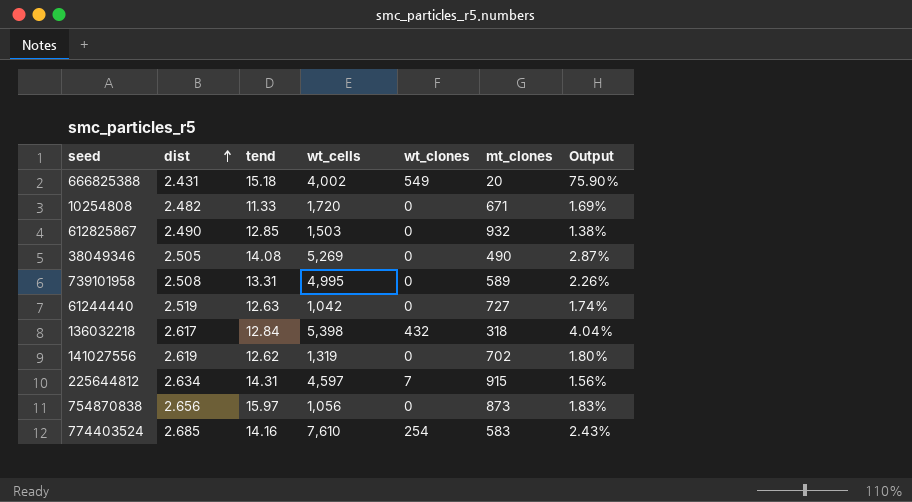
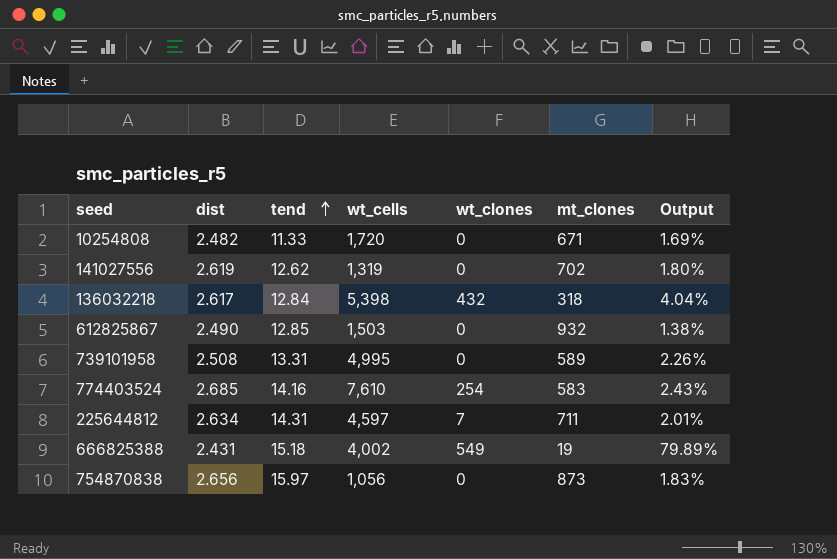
row order: dist ascending -> tend ascending
row 38049346: 2.505 | 14.08 | 5,269 | 0 | 490 | 2.87% -> none
row 61244440: 2.519 | 12.63 | 1,042 | 0 | 727 | 1.74% -> none
225644812 | mt_clones: 915 -> 711
225644812 | Output: 1.56% -> 2.01%
666825388 | mt_clones: 20 -> 19
666825388 | Output: 75.90% -> 79.89%

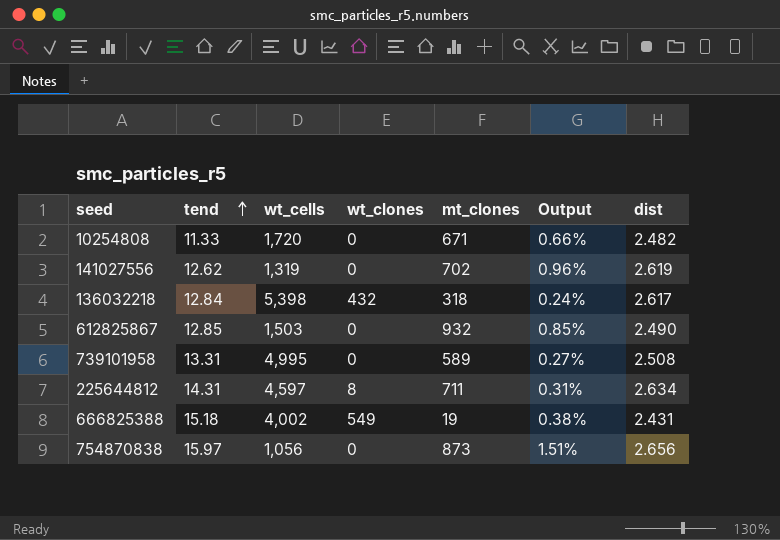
column Output | formula: [tend] / [mt_clones] -> [tend] / [wt_cells]
column dist | position: 2 -> 7
row 774403524: 2.685 | 14.16 | 7,610 | 254 | 583 | 2.43% -> none
225644812 | wt_clones: 7 -> 8

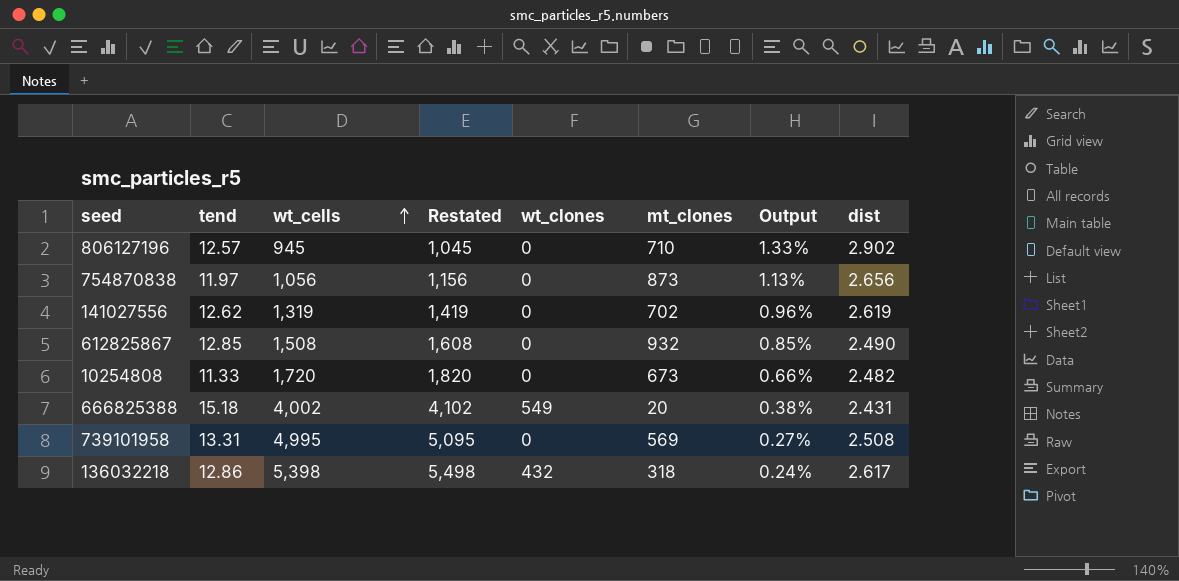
row order: tend ascending -> wt_cells ascending
column Restated | formula: none -> [wt_cells] + 100
row 225644812: 14.31 | 4,597 | 8 | 711 | 0.31% | 2.634 -> none
row 806127196: none -> 12.57 | 945 | 1,045 | 0 | 710 | 1.33% | 2.902
754870838 | tend: 15.97 -> 11.97
754870838 | Output: 1.51% -> 1.13%
612825867 | wt_cells: 1,503 -> 1,508
10254808 | mt_clones: 671 -> 673
666825388 | mt_clones: 19 -> 20
739101958 | mt_clones: 589 -> 569
136032218 | tend: 12.84 -> 12.86

